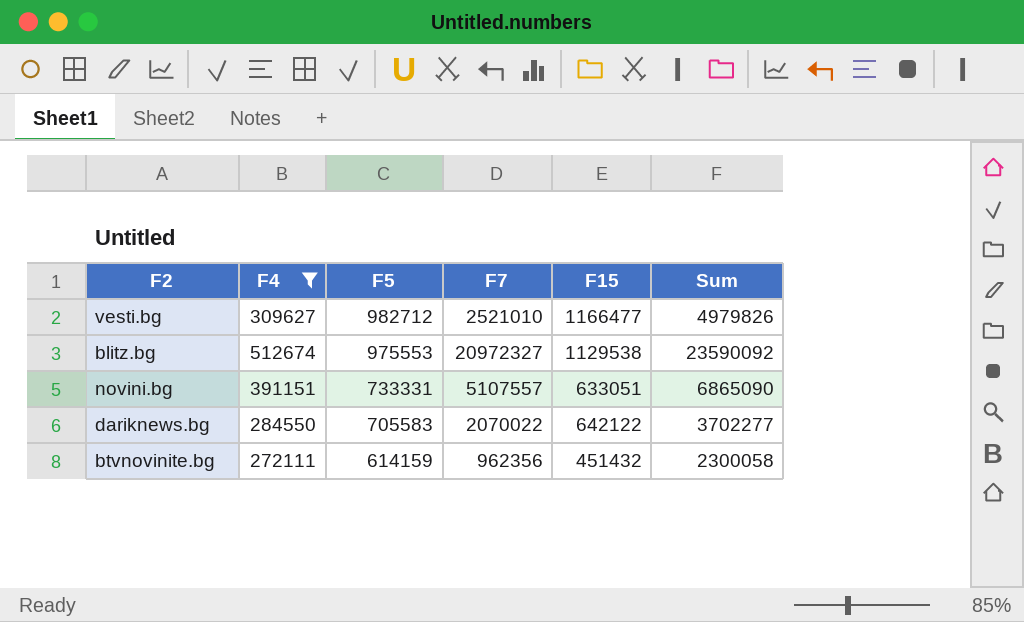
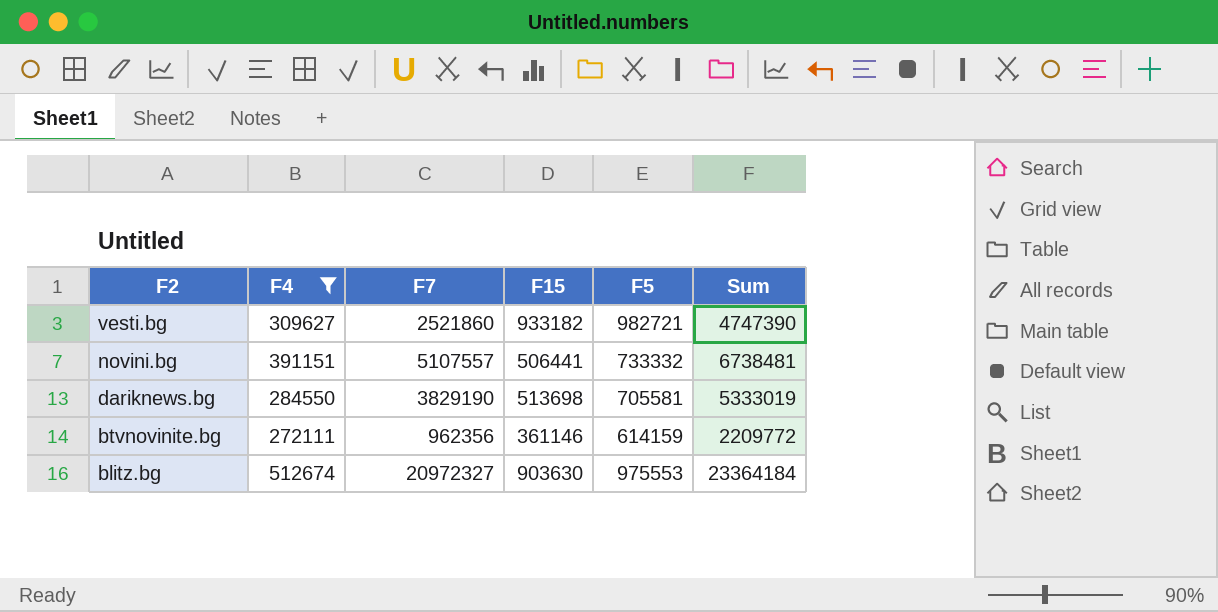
row order: F5 descending -> F2 descending
column F5 | position: 3 -> 5
vesti.bg | F7: 2521010 -> 2521860
vesti.bg | F15: 1166477 -> 933182
vesti.bg | F5: 982712 -> 982721
vesti.bg | Sum: 4979826 -> 4747390
novini.bg | F15: 633051 -> 506441
novini.bg | F5: 733331 -> 733332
novini.bg | Sum: 6865090 -> 6738481
dariknews.bg | F7: 2070022 -> 3829190
dariknews.bg | F15: 642122 -> 513698
dariknews.bg | F5: 705583 -> 705581
dariknews.bg | Sum: 3702277 -> 5333019
btvnovinite.bg | F15: 451432 -> 361146
btvnovinite.bg | Sum: 2300058 -> 2209772
blitz.bg | F15: 1129538 -> 903630
blitz.bg | Sum: 23590092 -> 23364184

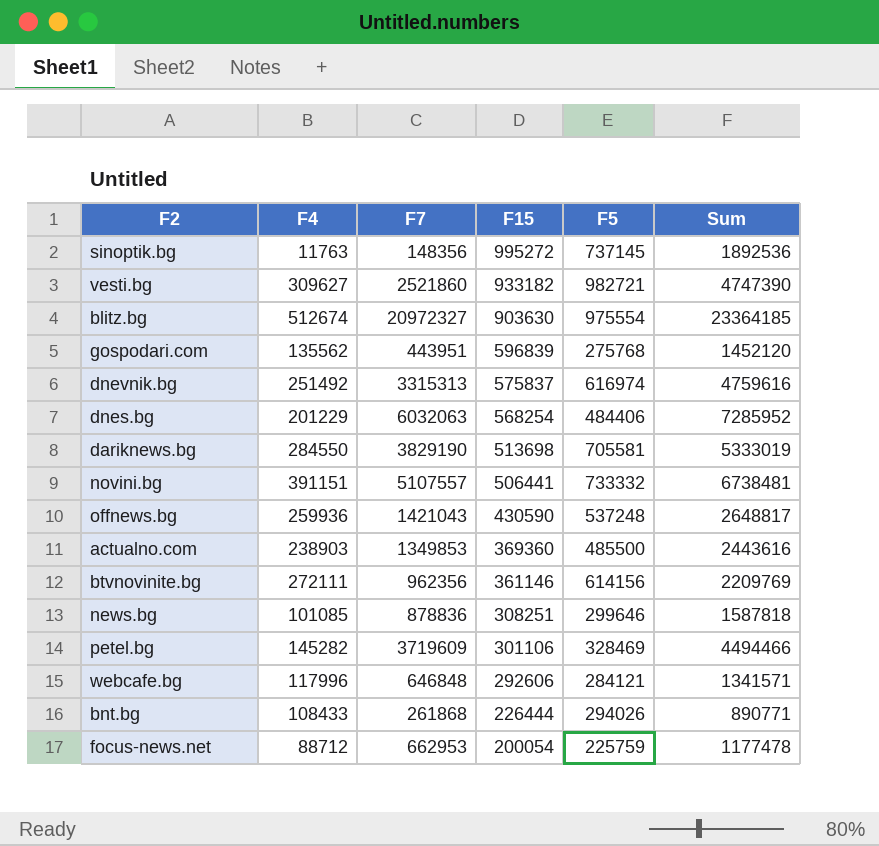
filter: F4 >= 272111 -> none
row order: F2 descending -> F15 descending
blitz.bg | F5: 975553 -> 975554
blitz.bg | Sum: 23364184 -> 23364185
btvnovinite.bg | F5: 614159 -> 614156
btvnovinite.bg | Sum: 2209772 -> 2209769

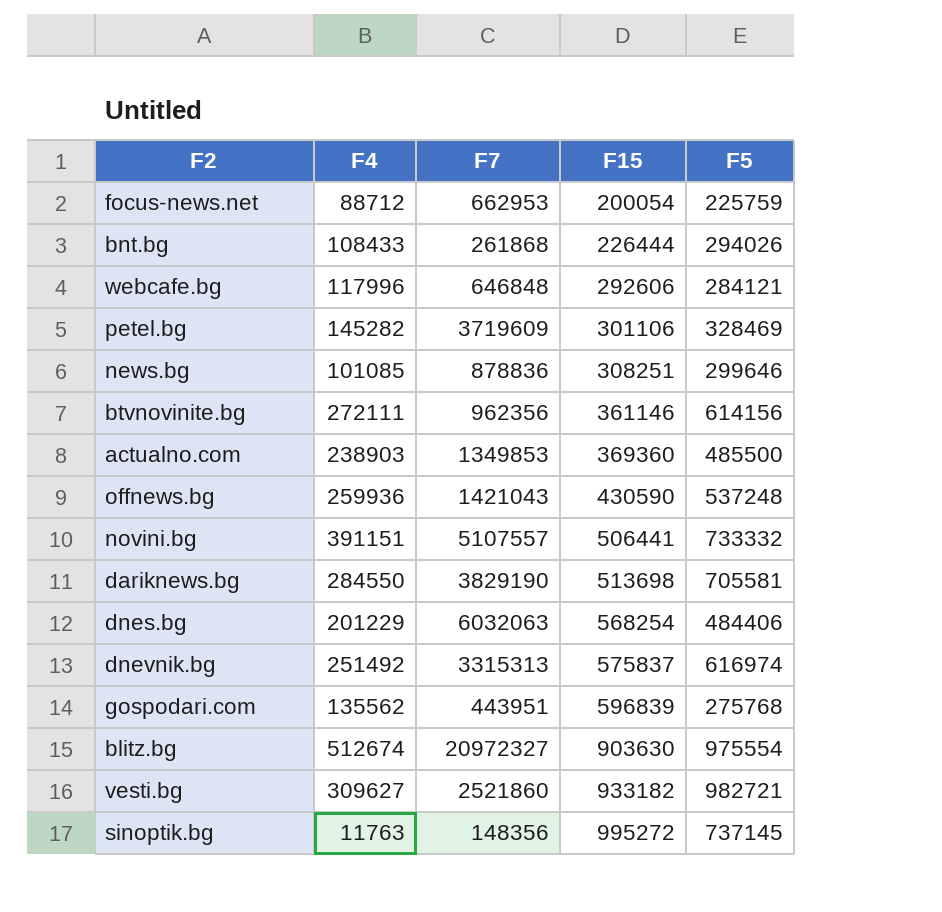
row order: F15 descending -> F15 ascending
column Sum | formula: [F4] + [F7] + [F15] + [F5] -> none

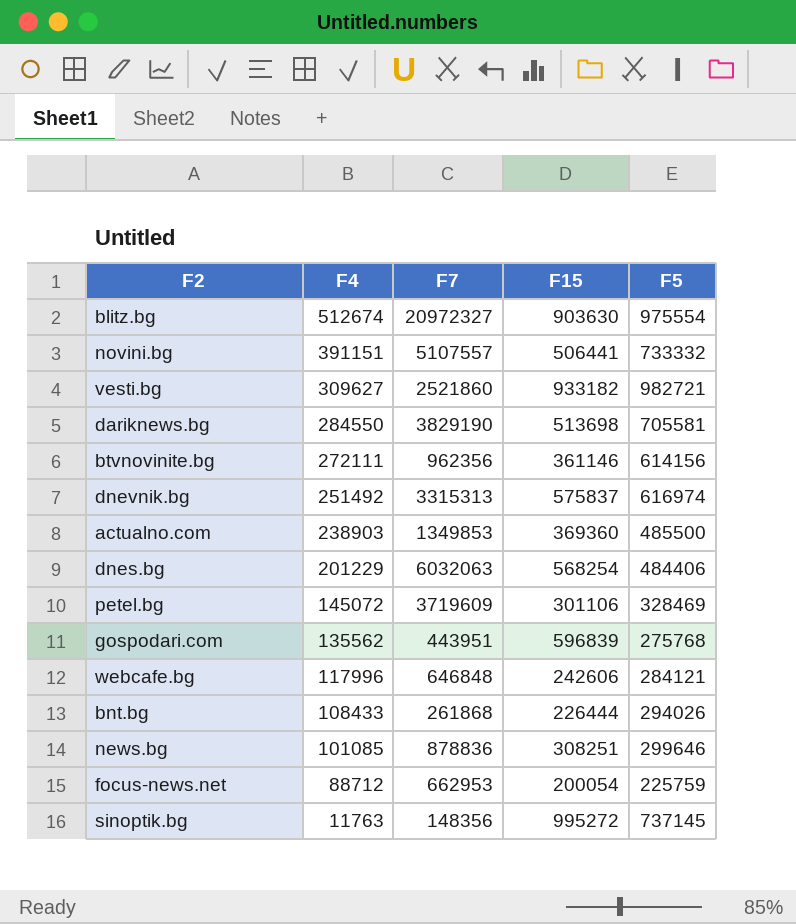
row order: F15 ascending -> F4 descending
row offnews.bg: 259936 | 1421043 | 430590 | 537248 -> none
petel.bg | F4: 145282 -> 145072
webcafe.bg | F15: 292606 -> 242606

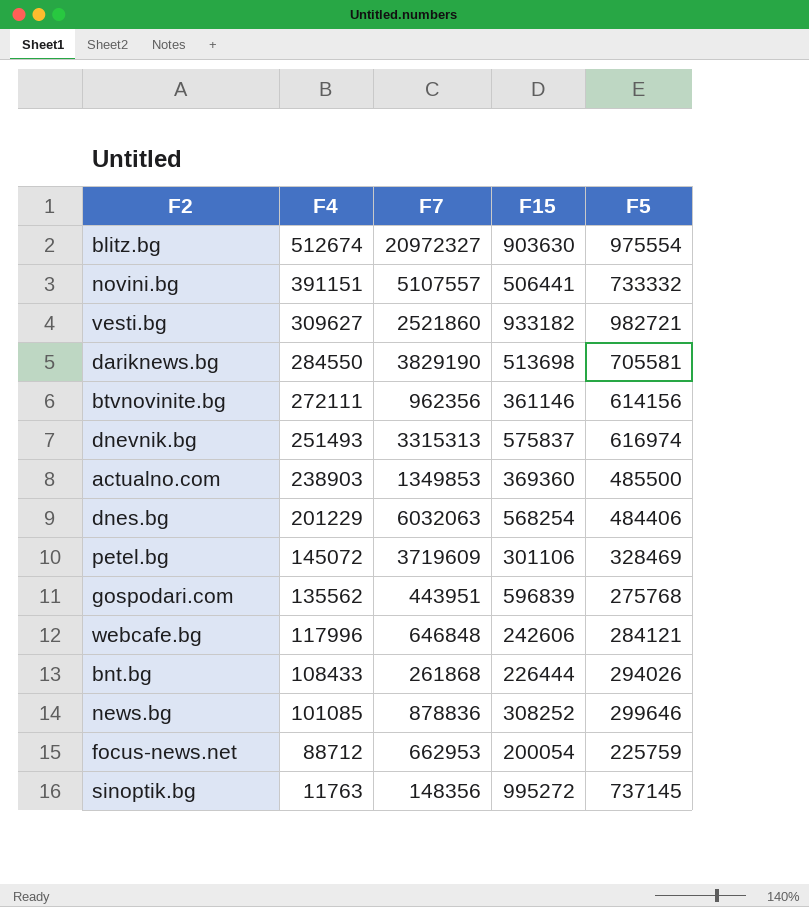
dnevnik.bg | F4: 251492 -> 251493
news.bg | F15: 308251 -> 308252

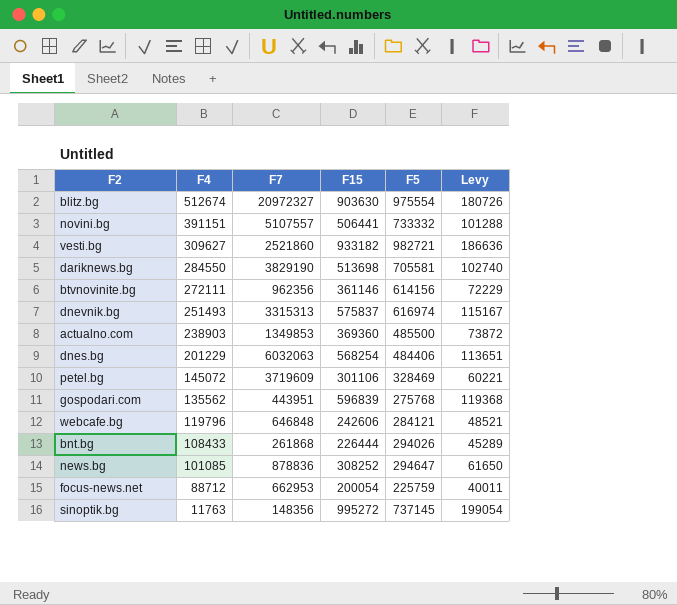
column Levy | formula: none -> [F15] * 0.2
webcafe.bg | F4: 117996 -> 119796
news.bg | F5: 299646 -> 294647

